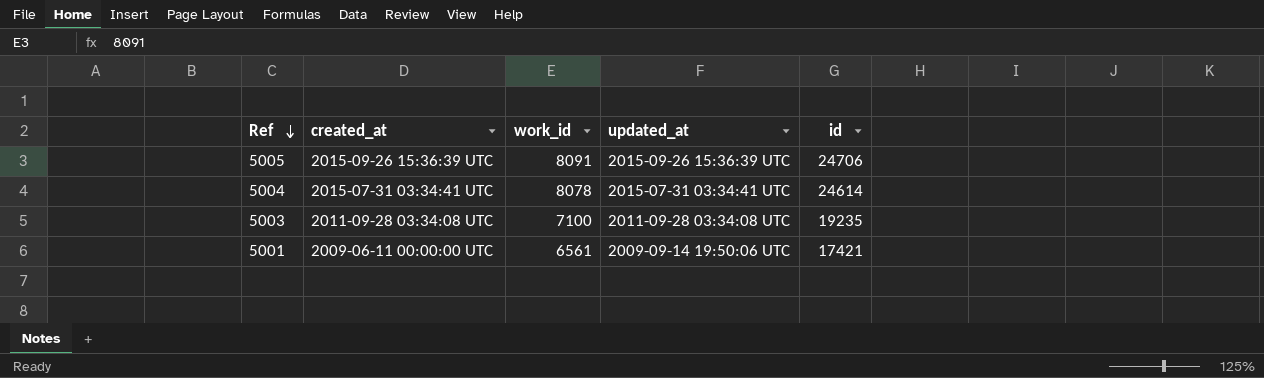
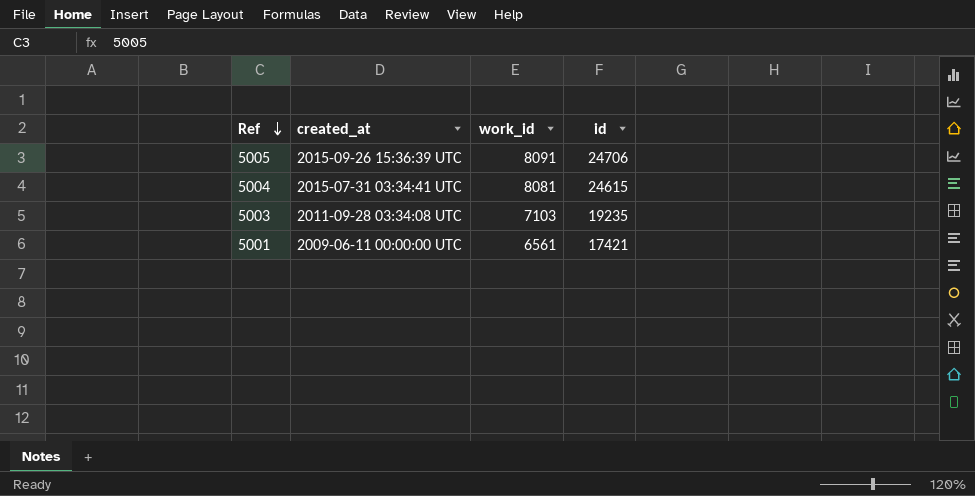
column updated_at | position: 4 -> none
5004 | work_id: 8078 -> 8081
5004 | id: 24614 -> 24615
5003 | work_id: 7100 -> 7103

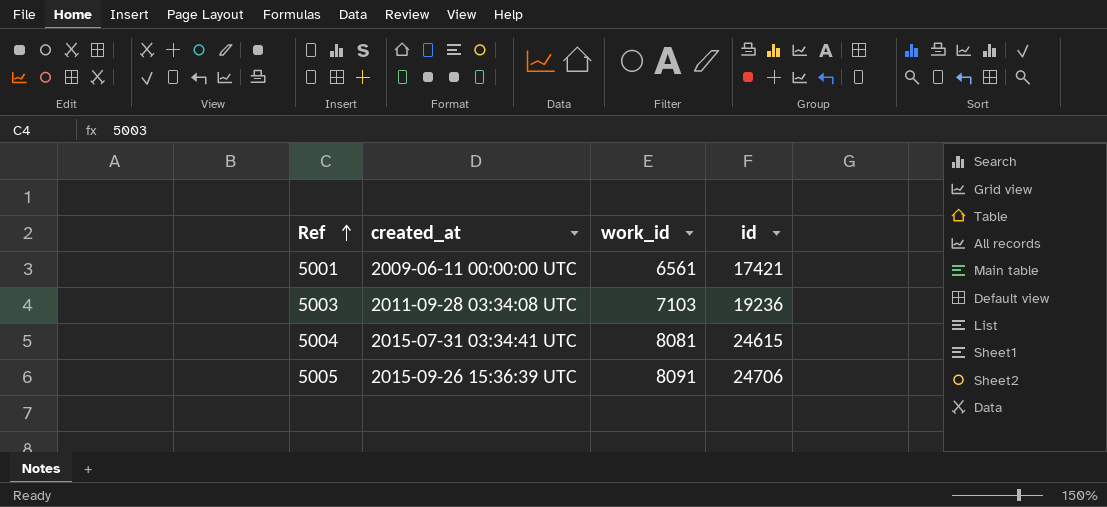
row order: Ref descending -> Ref ascending
5003 | id: 19235 -> 19236

